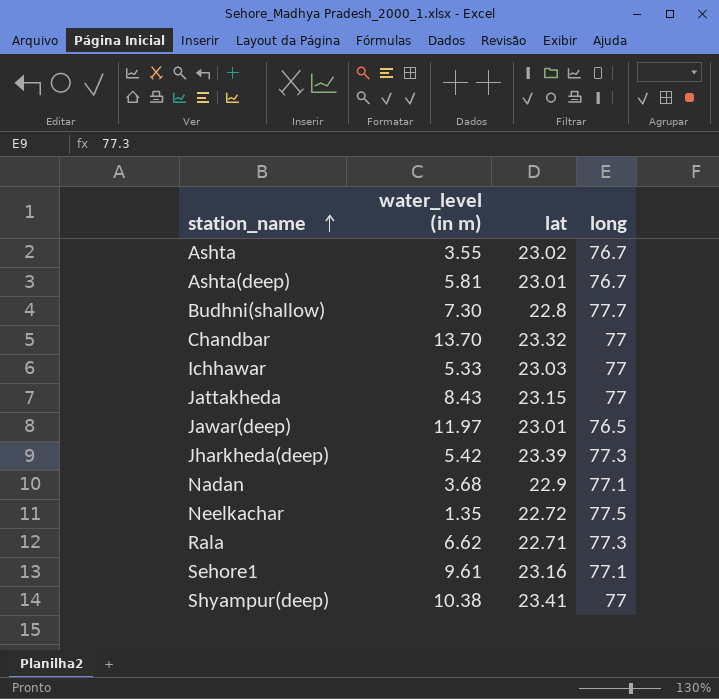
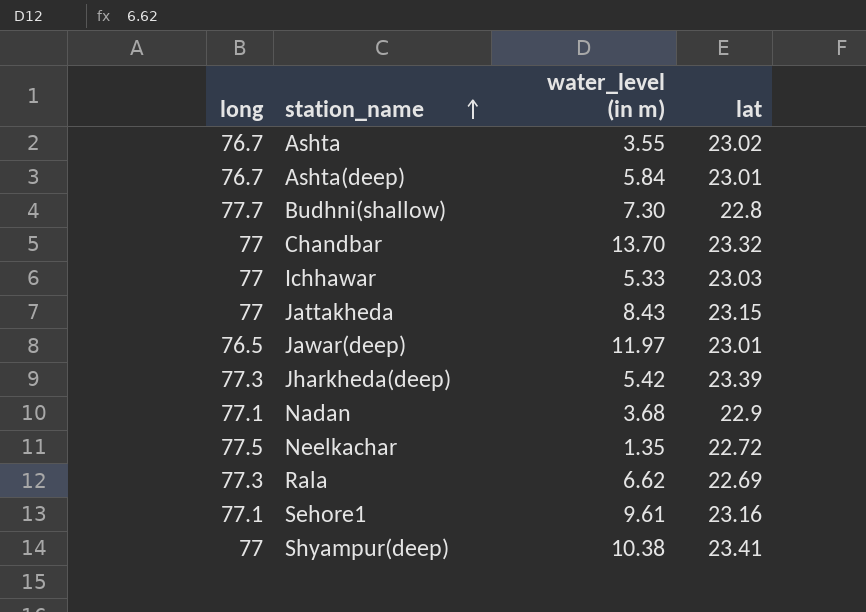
column long | position: 4 -> 1
Ashta(deep) | water_level (in m): 5.81 -> 5.84
Rala | lat: 22.71 -> 22.69

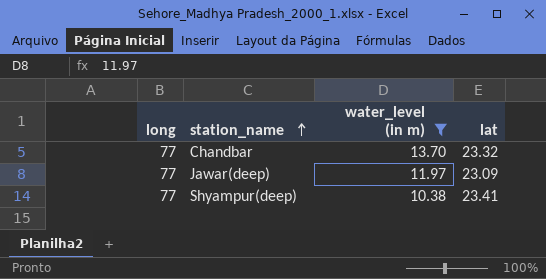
filter: none -> water_level (in m) >= 10.38
Jawar(deep) | long: 76.5 -> 77
Jawar(deep) | lat: 23.01 -> 23.09

